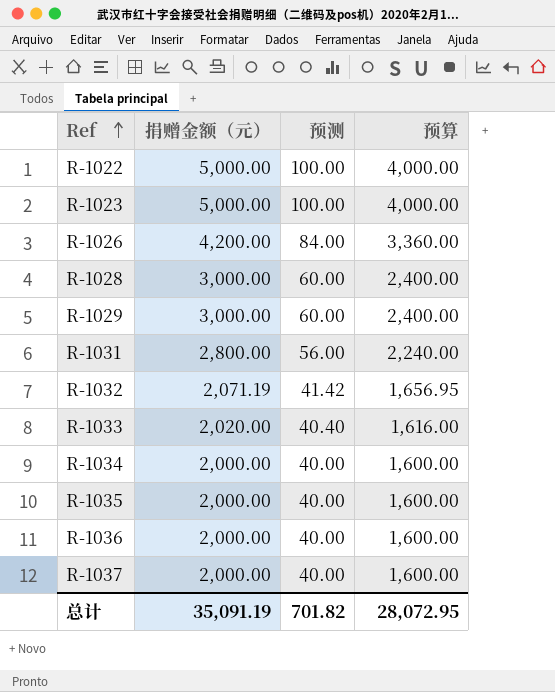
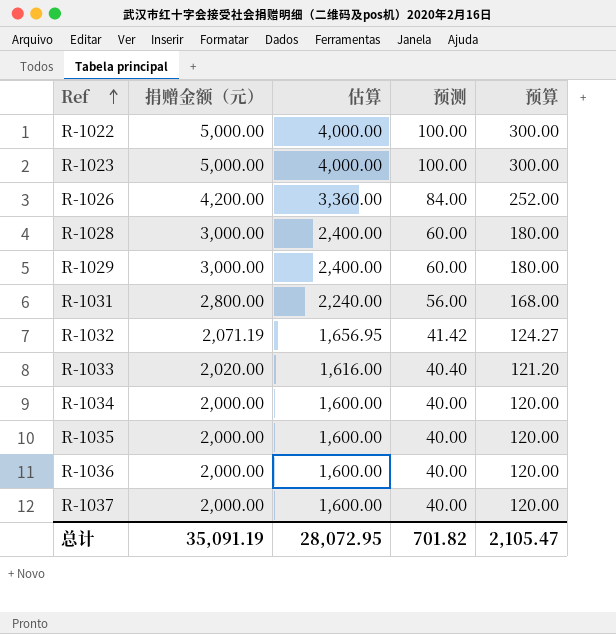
column 估算 | formula: none -> [捐赠金额（元）] * 0.8
column 预算 | formula: [捐赠金额（元）] * 0.8 -> [捐赠金额（元）] * 0.06
总计 | 预算: 28,072.95 -> 2,105.47

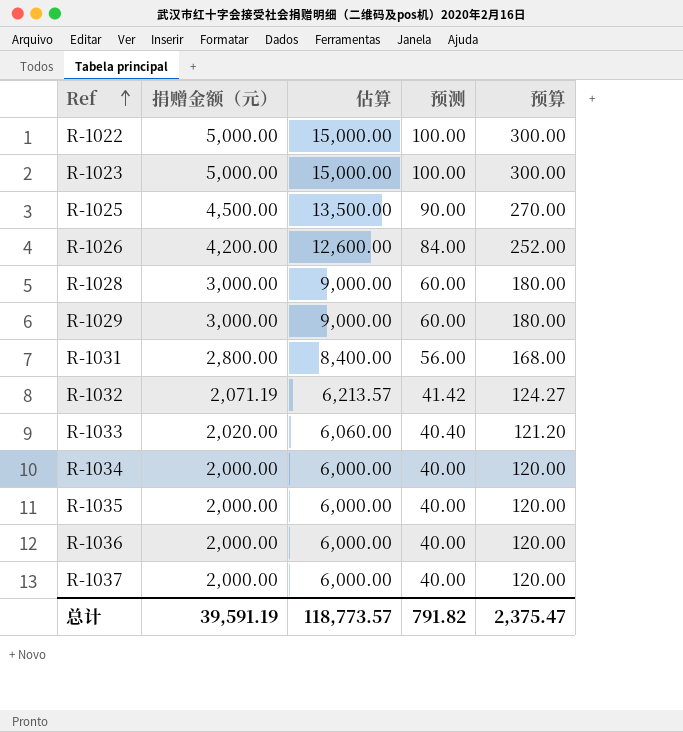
column 估算 | formula: [捐赠金额（元）] * 0.8 -> [捐赠金额（元）] * 3
row R-1025: none -> 4,500.00 | 13,500.00 | 90.00 | 270.00
总计 | 捐赠金额（元）: 35,091.19 -> 39,591.19
总计 | 估算: 28,072.95 -> 118,773.57
总计 | 预测: 701.82 -> 791.82
总计 | 预算: 2,105.47 -> 2,375.47

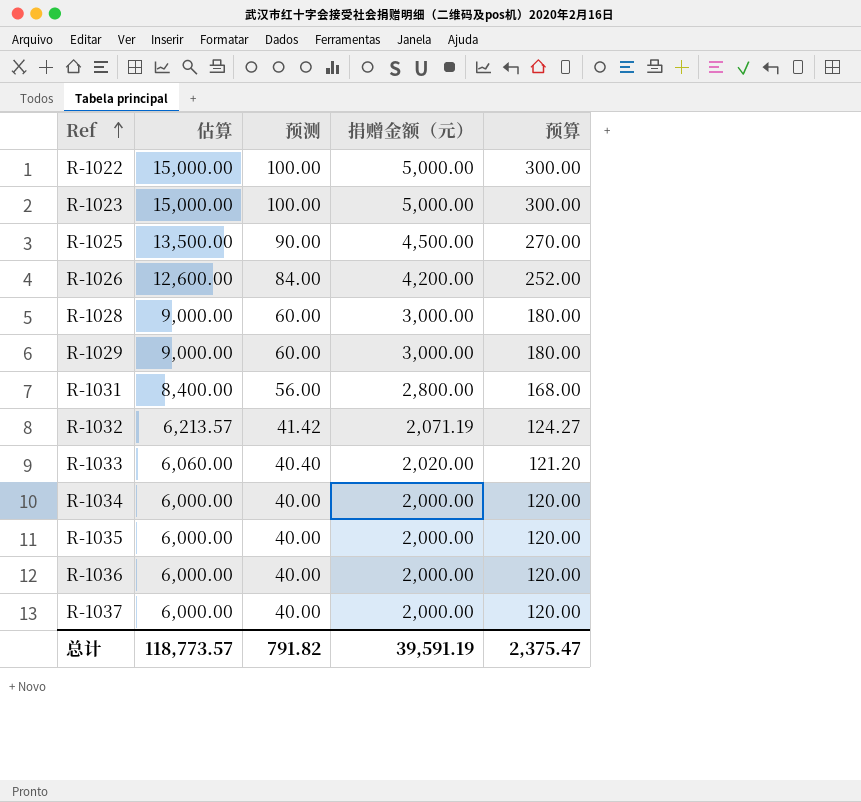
column 捐赠金额（元） | position: 2 -> 4

